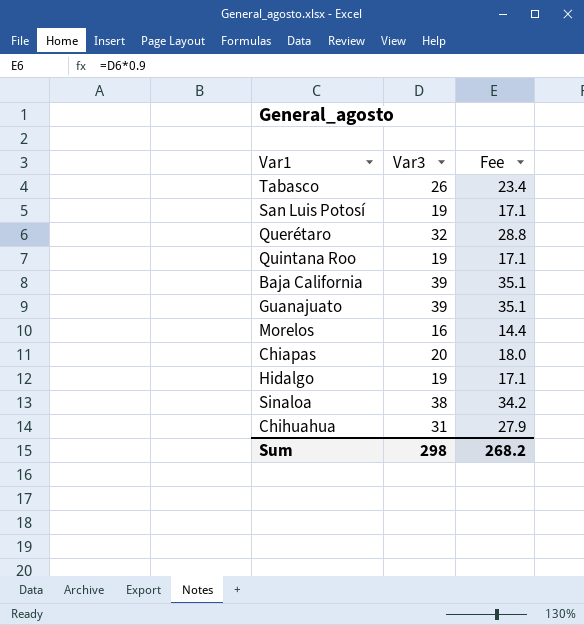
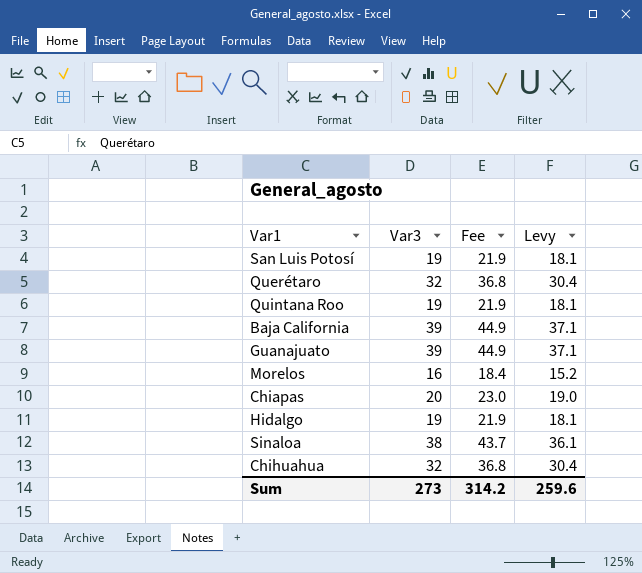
column Fee | formula: [Var3] * 0.9 -> [Var3] * 1.15
column Levy | formula: none -> [Var3] * 0.95
row Tabasco: 26 | 23.4 -> none
Chihuahua | Var3: 31 -> 32
Sum | Var3: 298 -> 273
Sum | Fee: 268.2 -> 314.2

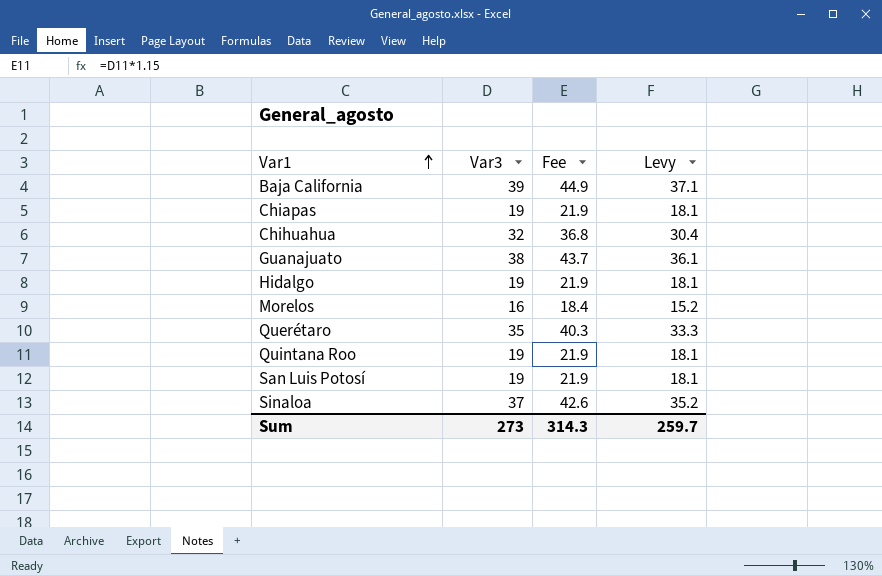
row order: none -> Var1 ascending
Chiapas | Var3: 20 -> 19
Chiapas | Fee: 23.0 -> 21.9
Chiapas | Levy: 19.0 -> 18.1
Guanajuato | Var3: 39 -> 38
Guanajuato | Fee: 44.9 -> 43.7
Guanajuato | Levy: 37.1 -> 36.1
Querétaro | Var3: 32 -> 35
Querétaro | Fee: 36.8 -> 40.3
Querétaro | Levy: 30.4 -> 33.3
Sinaloa | Var3: 38 -> 37
Sinaloa | Fee: 43.7 -> 42.6
Sinaloa | Levy: 36.1 -> 35.2
Sum | Fee: 314.2 -> 314.3
Sum | Levy: 259.6 -> 259.7

